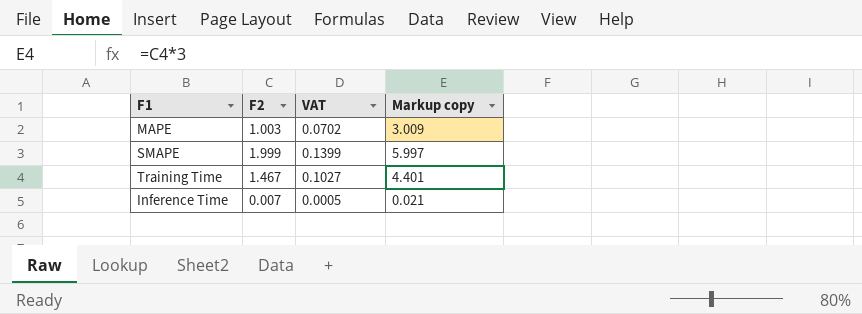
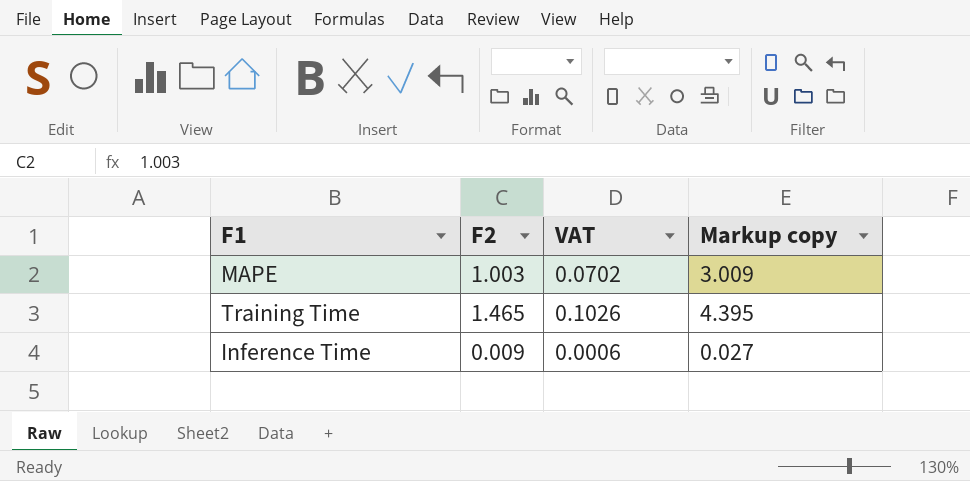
row SMAPE: 1.999 | 0.1399 | 5.997 -> none
Training Time | F2: 1.467 -> 1.465
Training Time | VAT: 0.1027 -> 0.1026
Training Time | Markup copy: 4.401 -> 4.395
Inference Time | F2: 0.007 -> 0.009
Inference Time | VAT: 0.0005 -> 0.0006
Inference Time | Markup copy: 0.021 -> 0.027

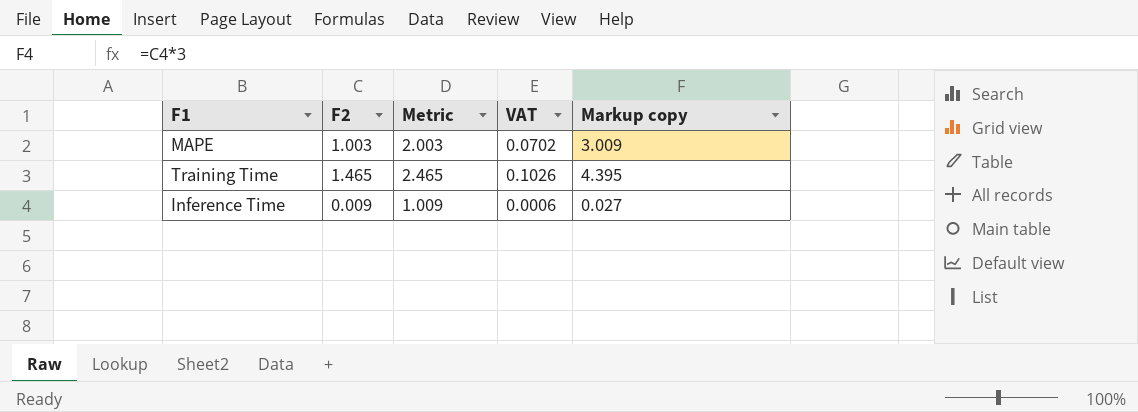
column Metric | formula: none -> [F2] + 1

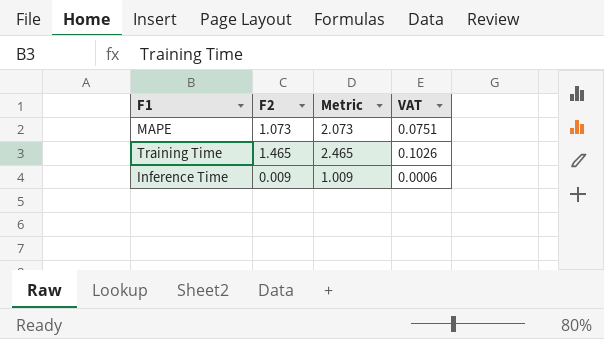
column Markup copy | formula: [F2] * 3 -> none
MAPE | F2: 1.003 -> 1.073
MAPE | Metric: 2.003 -> 2.073
MAPE | VAT: 0.0702 -> 0.0751

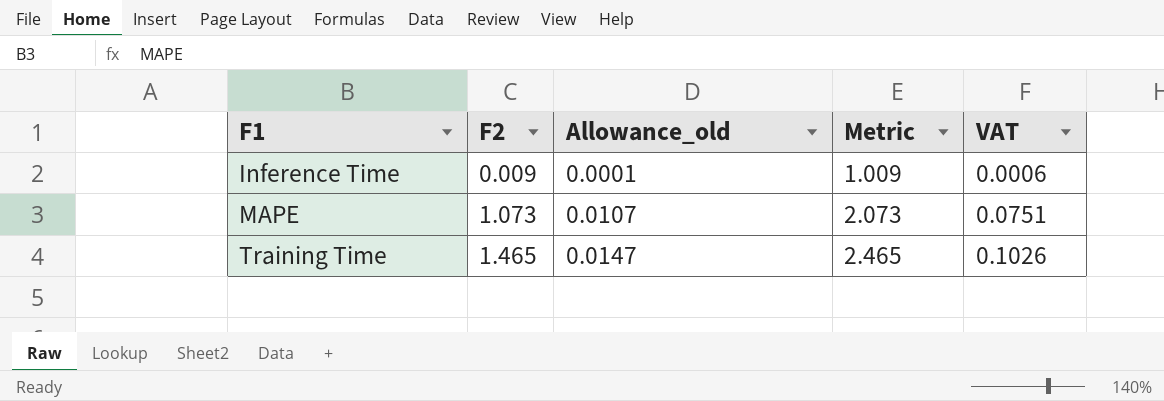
row order: none -> F1 ascending
column Allowance_old | formula: none -> [F2] * 0.01

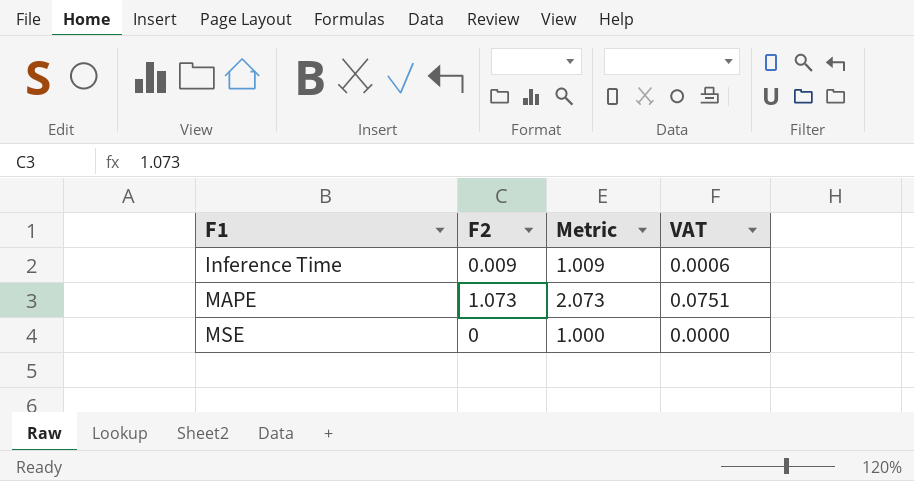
column Allowance_old | formula: [F2] * 0.01 -> none
row Training Time: 1.465 | 0.0147 | 2.465 | 0.1026 -> none
row MSE: none -> 0 | 1.000 | 0.0000

